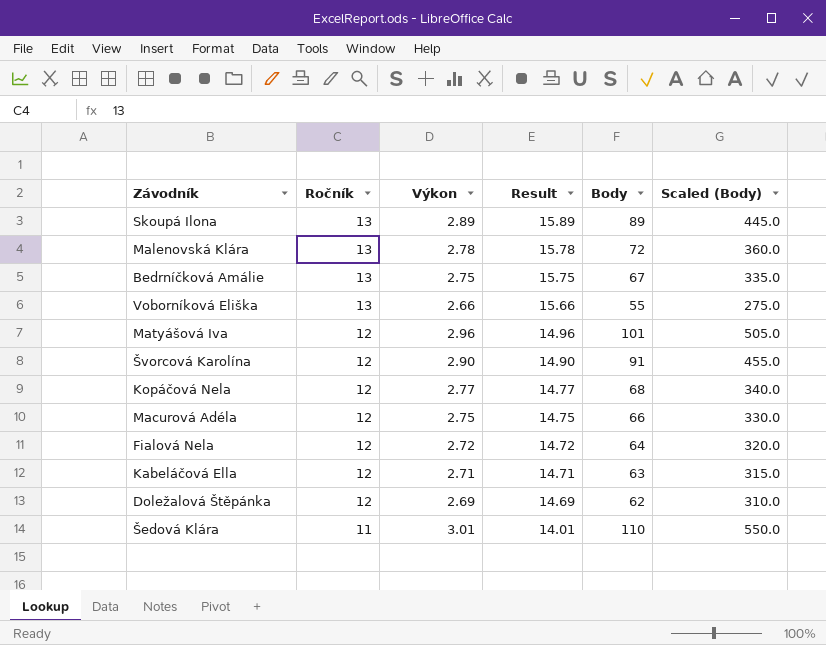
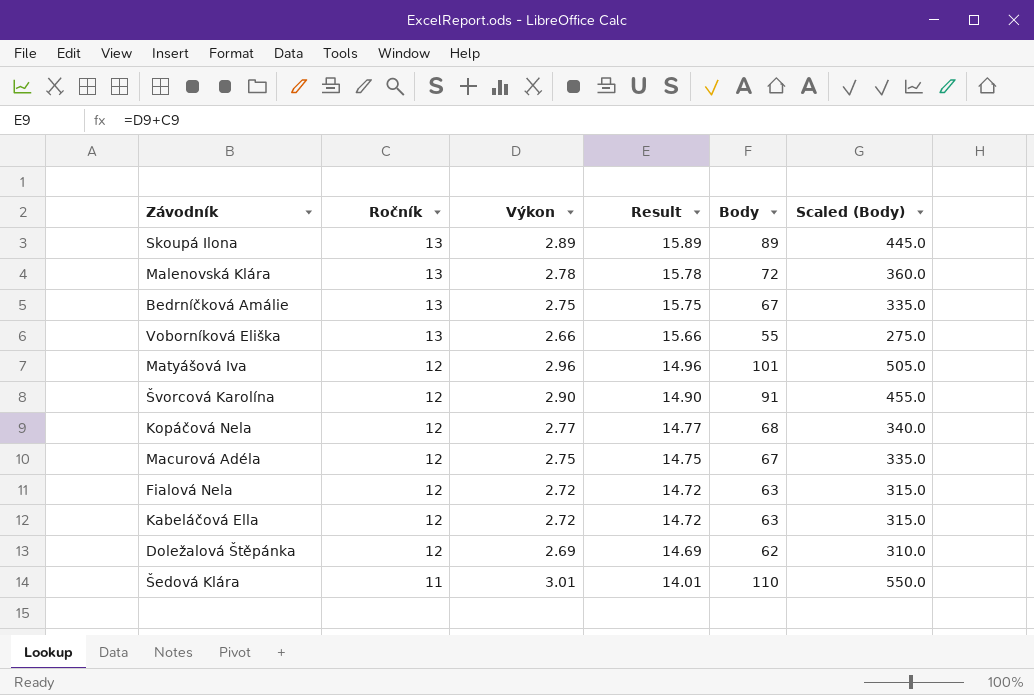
Macurová Adéla | Body: 66 -> 67
Macurová Adéla | Scaled (Body): 330.0 -> 335.0
Fialová Nela | Body: 64 -> 63
Fialová Nela | Scaled (Body): 320.0 -> 315.0
Kabeláčová Ella | Výkon: 2.71 -> 2.72
Kabeláčová Ella | Result: 14.71 -> 14.72

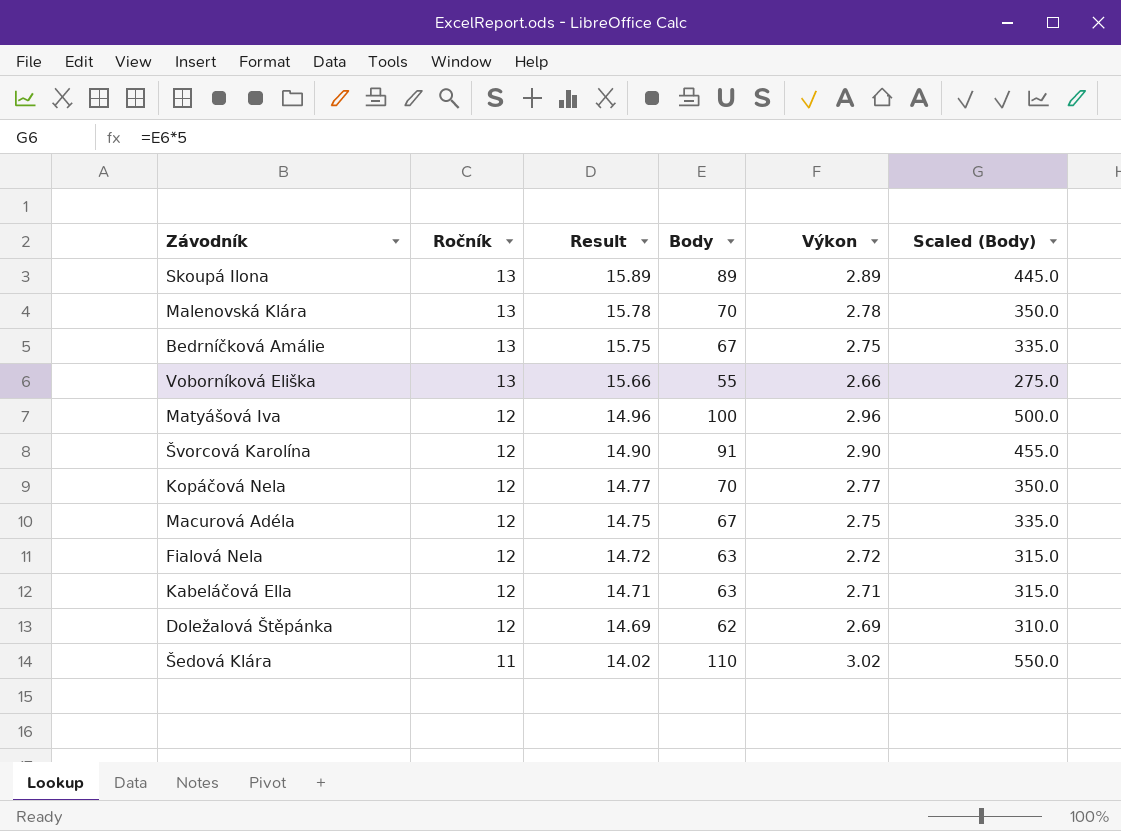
column Výkon | position: 3 -> 5
Malenovská Klára | Body: 72 -> 70
Malenovská Klára | Scaled (Body): 360.0 -> 350.0
Matyášová Iva | Body: 101 -> 100
Matyášová Iva | Scaled (Body): 505.0 -> 500.0
Kopáčová Nela | Body: 68 -> 70
Kopáčová Nela | Scaled (Body): 340.0 -> 350.0
Kabeláčová Ella | Result: 14.72 -> 14.71
Kabeláčová Ella | Výkon: 2.72 -> 2.71
Šedová Klára | Result: 14.01 -> 14.02
Šedová Klára | Výkon: 3.01 -> 3.02

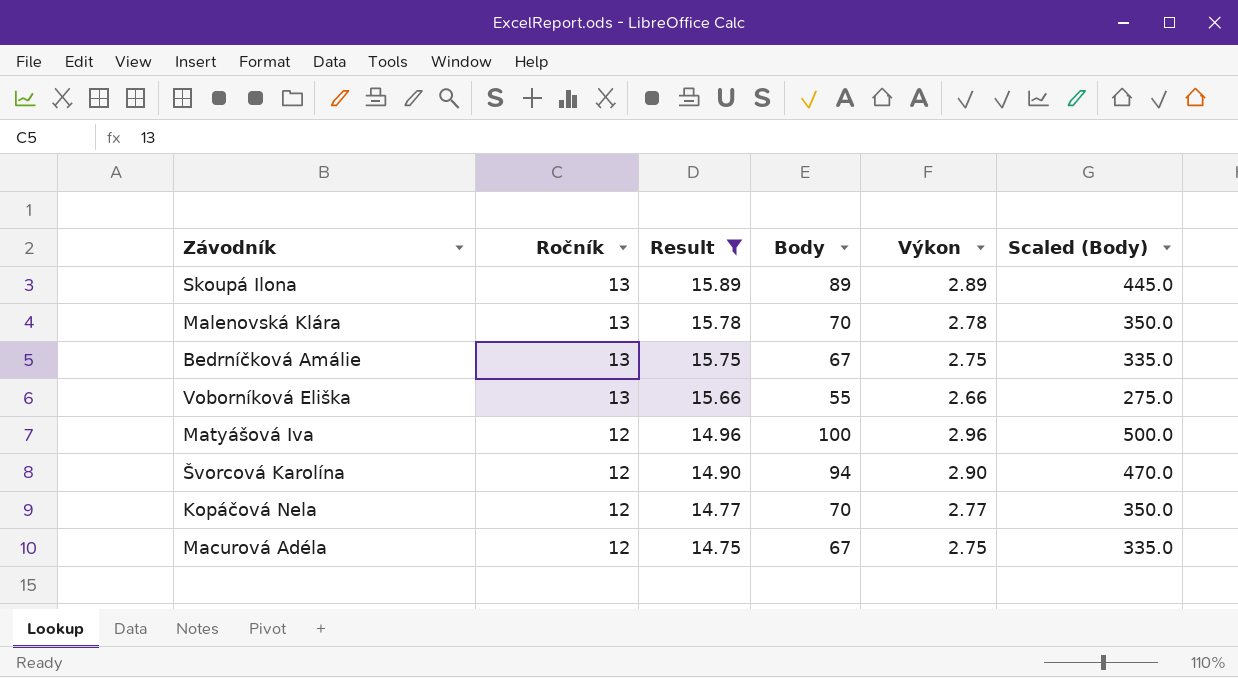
filter: none -> Result >= 14.75
Švorcová Karolína | Body: 91 -> 94
Švorcová Karolína | Scaled (Body): 455.0 -> 470.0

